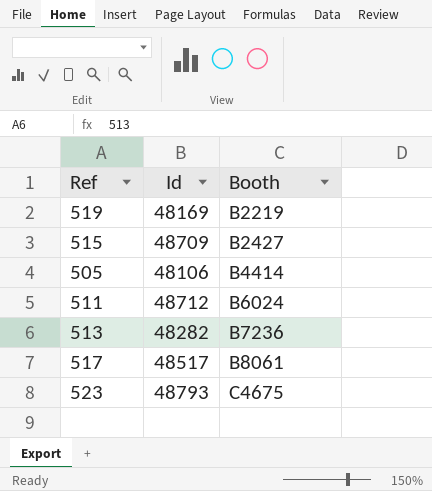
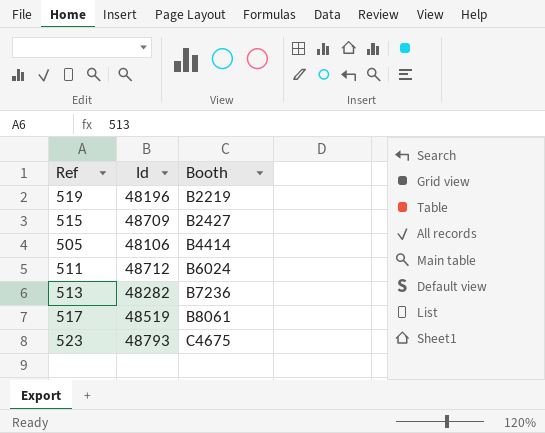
519 | Id: 48169 -> 48196
517 | Id: 48517 -> 48519

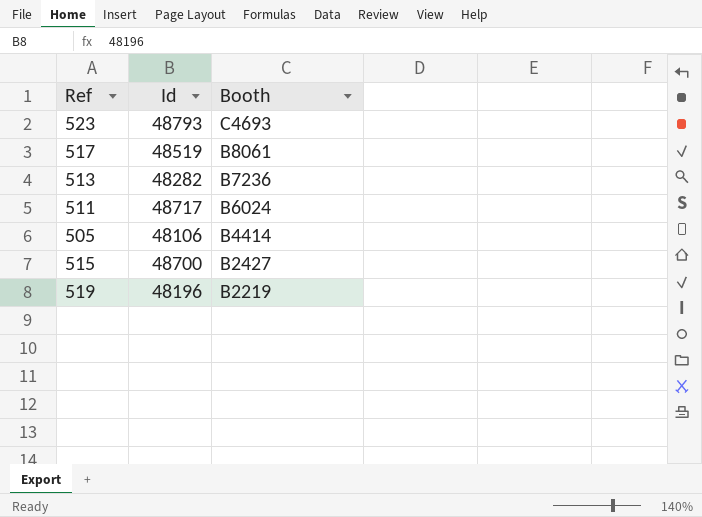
row order: Booth ascending -> Booth descending
523 | Booth: C4675 -> C4693
511 | Id: 48712 -> 48717
515 | Id: 48709 -> 48700

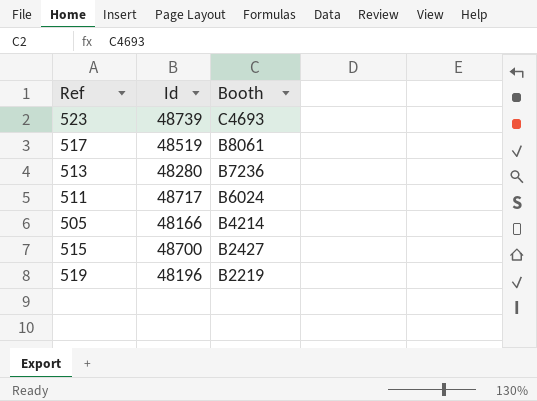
523 | Id: 48793 -> 48739
513 | Id: 48282 -> 48280
505 | Id: 48106 -> 48166
505 | Booth: B4414 -> B4214

